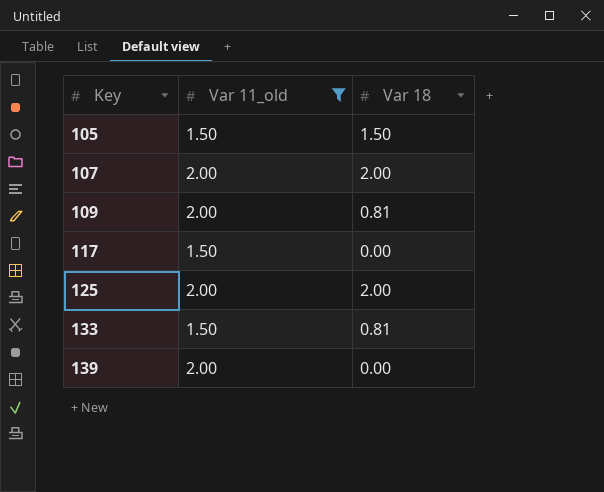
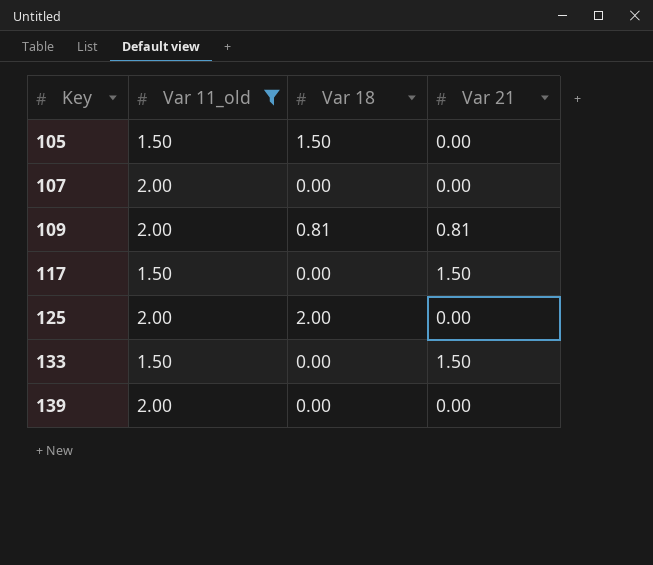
column Var 21 | position: none -> 4
107 | Var 18: 2.00 -> 0.00
133 | Var 18: 0.81 -> 0.00

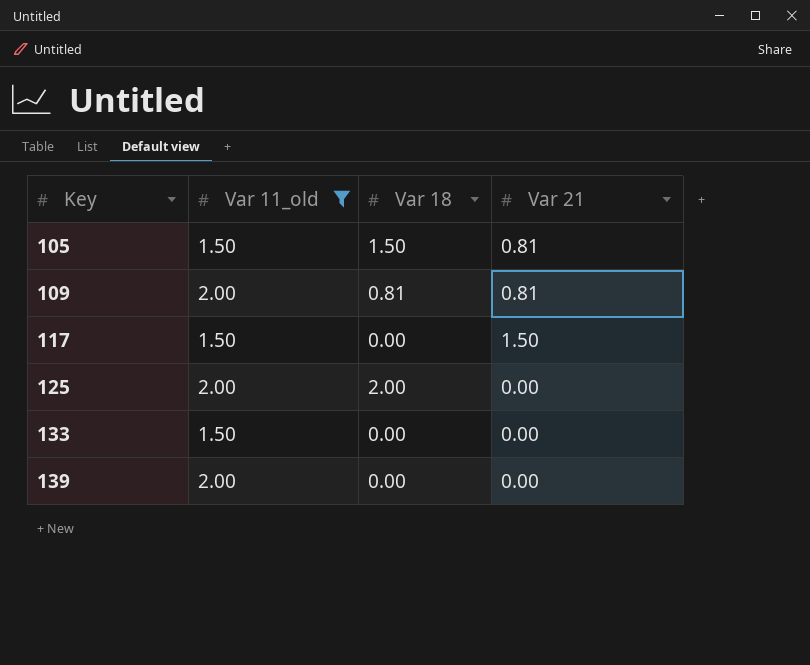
row 107: 2.00 | 0.00 | 0.00 -> none
105 | Var 21: 0.00 -> 0.81
133 | Var 21: 1.50 -> 0.00

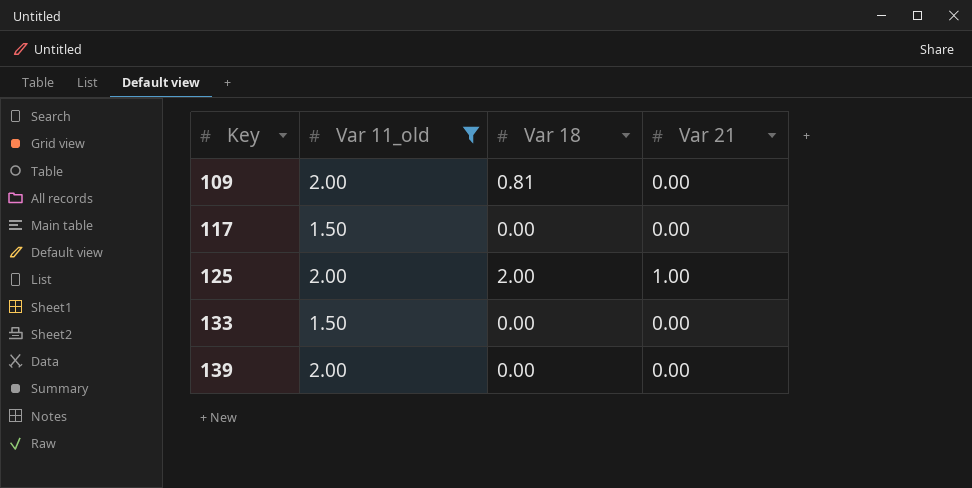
row 105: 1.50 | 1.50 | 0.81 -> none
109 | Var 21: 0.81 -> 0.00
117 | Var 21: 1.50 -> 0.00
125 | Var 21: 0.00 -> 1.00

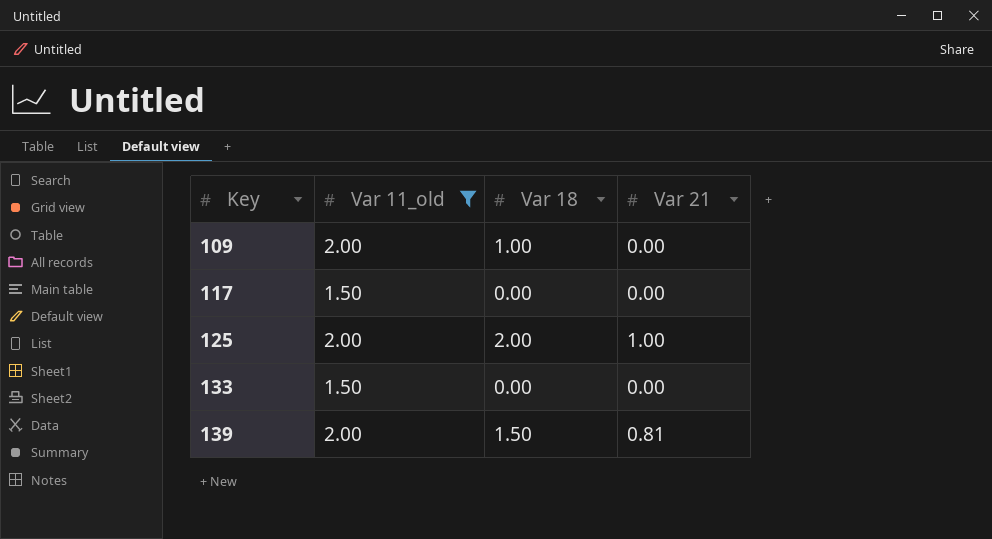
109 | Var 18: 0.81 -> 1.00
139 | Var 18: 0.00 -> 1.50
139 | Var 21: 0.00 -> 0.81

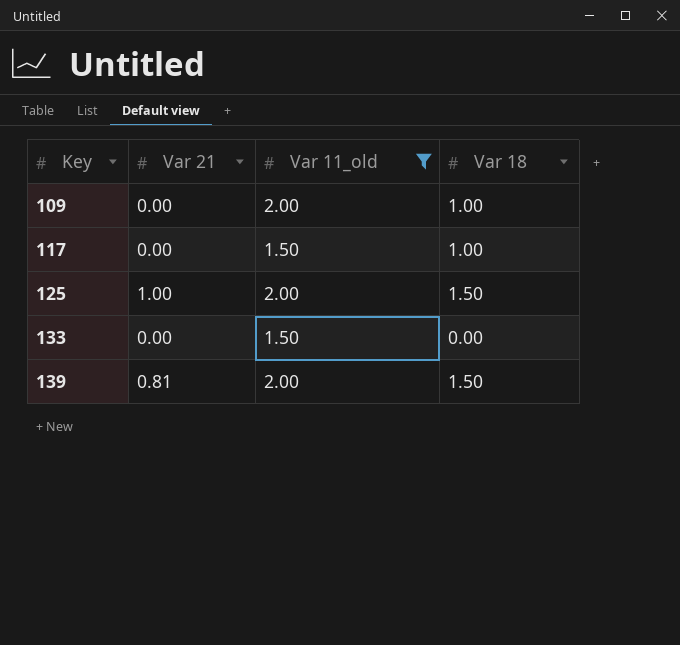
column Var 21 | position: 4 -> 2
117 | Var 18: 0.00 -> 1.00
125 | Var 18: 2.00 -> 1.50

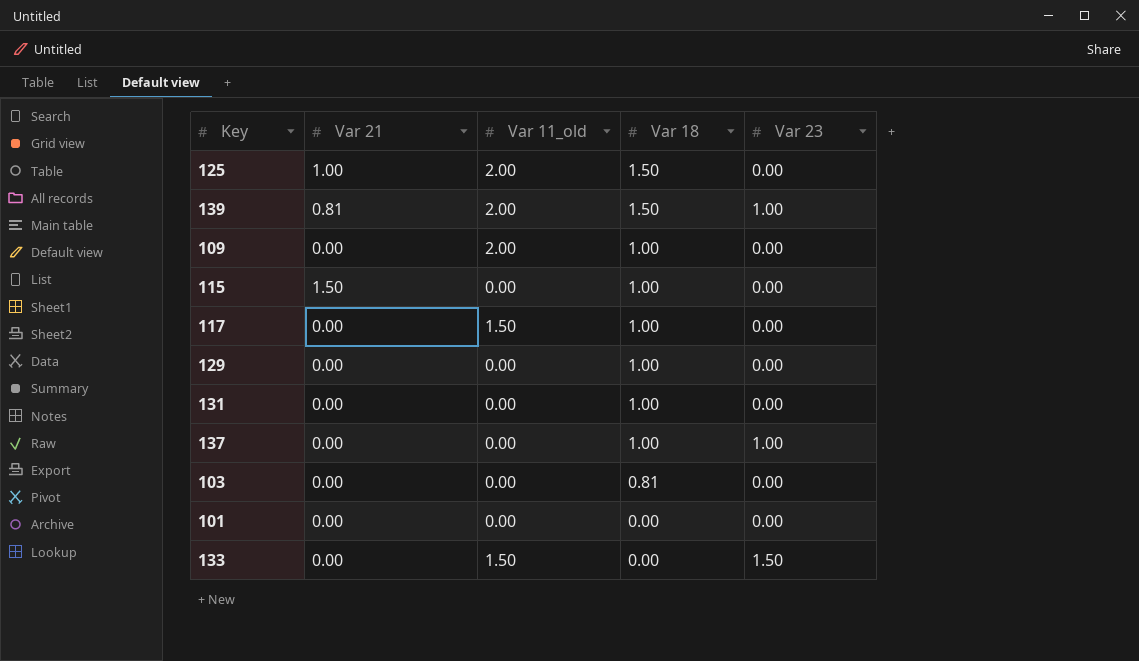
filter: Var 11_old != 0.00 -> none
row order: Key ascending -> Var 18 descending
column Var 23 | position: none -> 5

